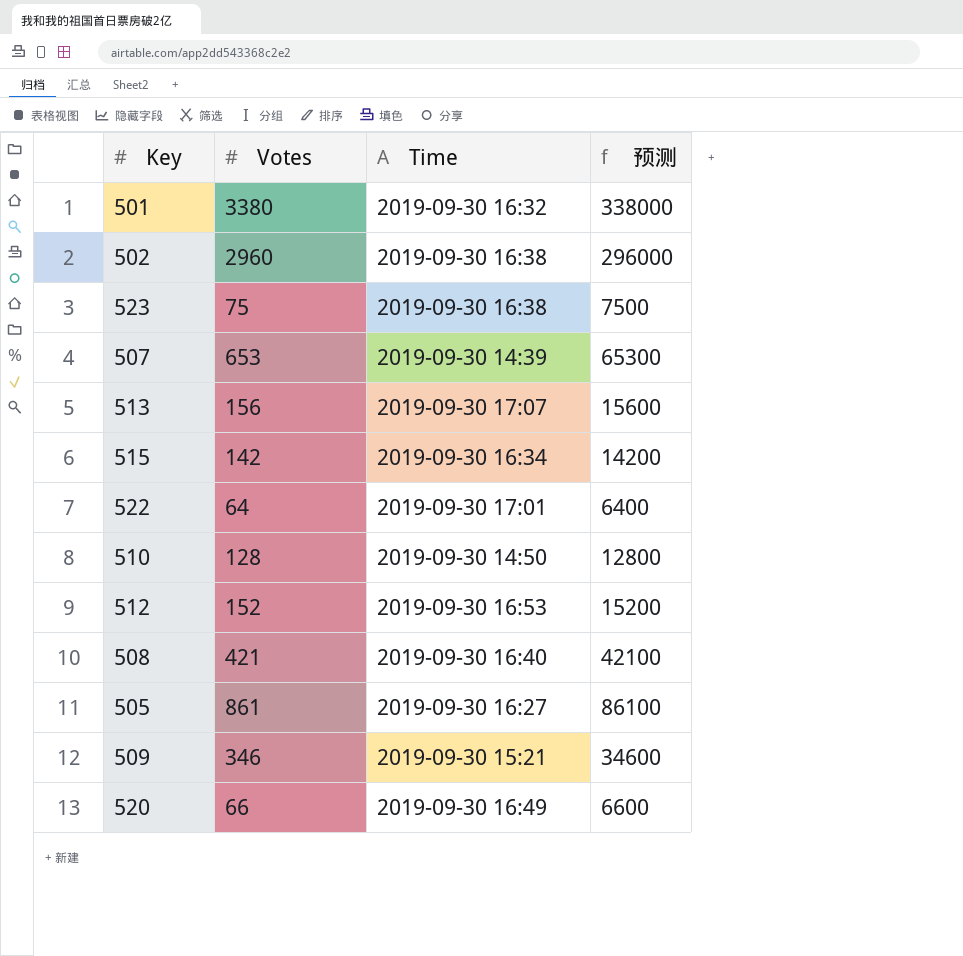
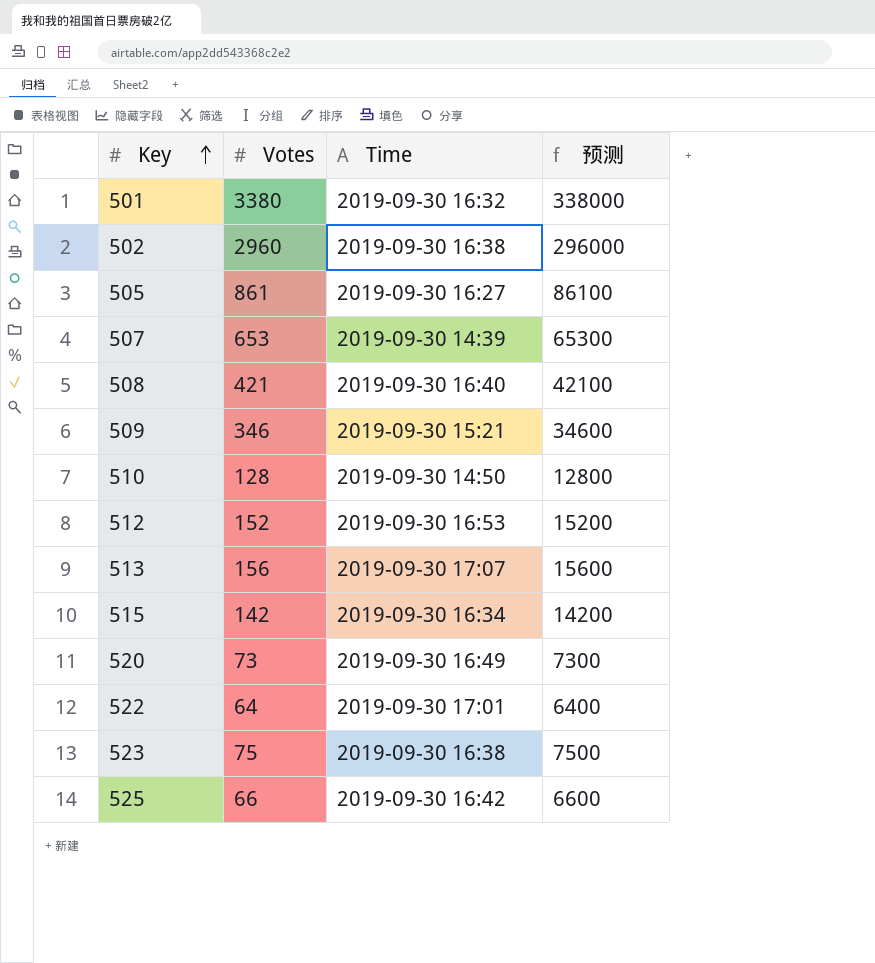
row order: none -> Key ascending
520 | Votes: 66 -> 73
520 | 预测: 6600 -> 7300
row 525: none -> 66 | 2019-09-30 16:42 | 6600

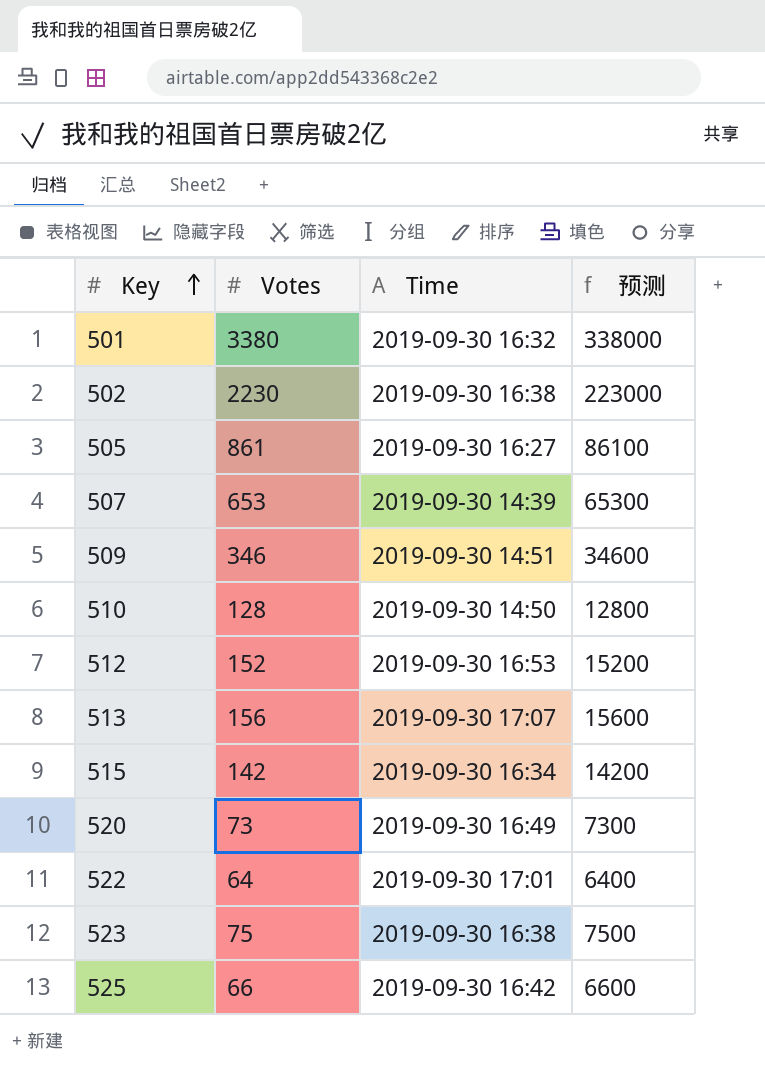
row 508: 421 | 2019-09-30 16:40 | 42100 -> none
502 | Votes: 2960 -> 2230
502 | 预测: 296000 -> 223000
509 | Time: 2019-09-30 15:21 -> 2019-09-30 14:51

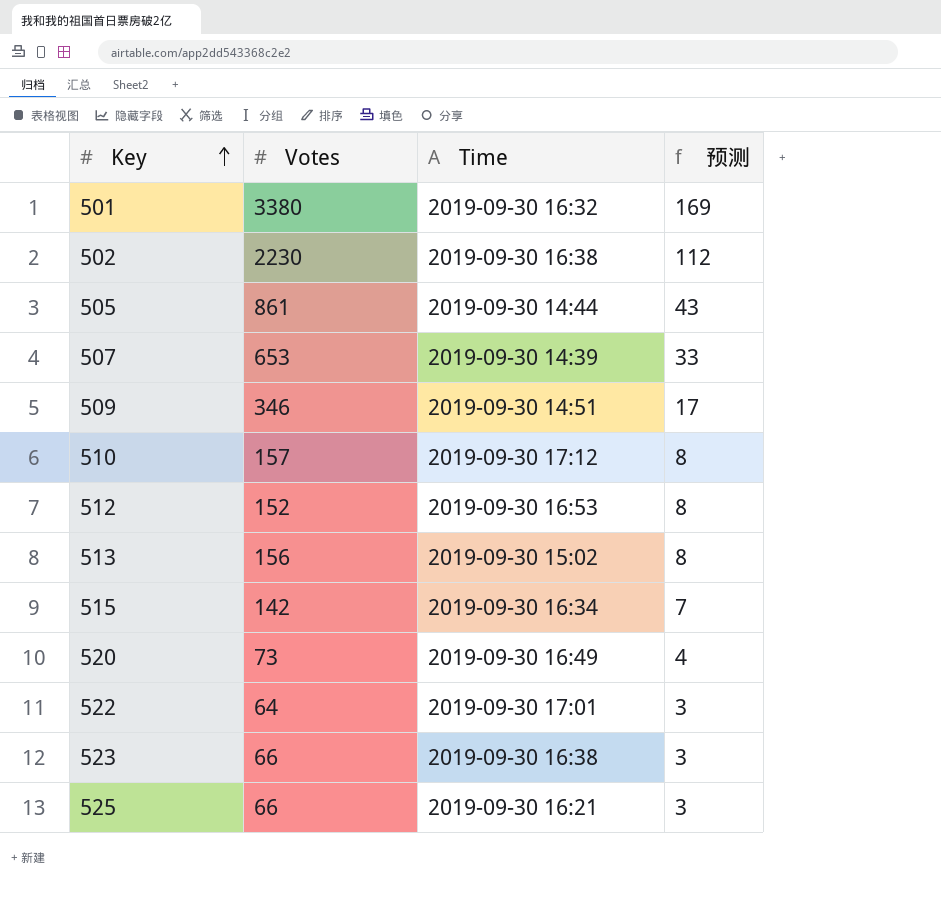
column 预测 | formula: [Votes] * 100 -> [Votes] * 0.05
505 | Time: 2019-09-30 16:27 -> 2019-09-30 14:44
510 | Votes: 128 -> 157
510 | Time: 2019-09-30 14:50 -> 2019-09-30 17:12
513 | Time: 2019-09-30 17:07 -> 2019-09-30 15:02
523 | Votes: 75 -> 66
525 | Time: 2019-09-30 16:42 -> 2019-09-30 16:21

